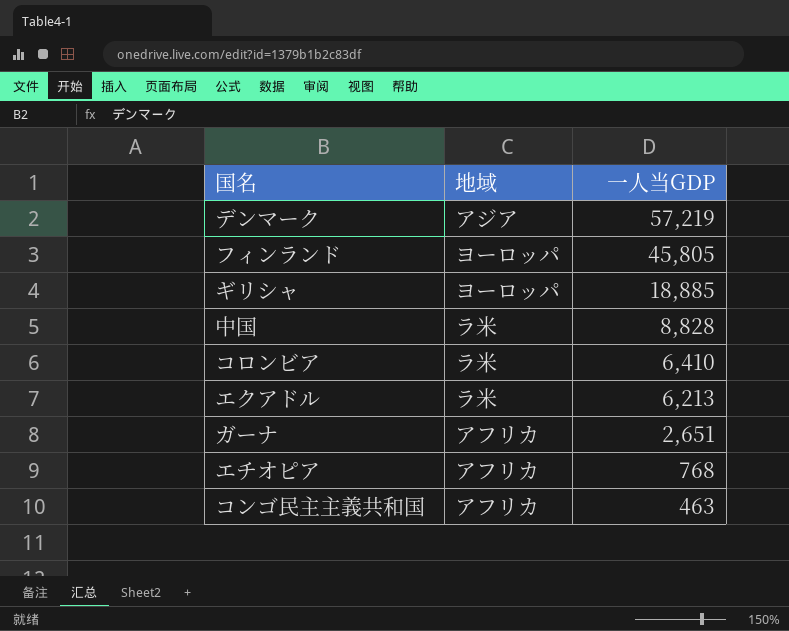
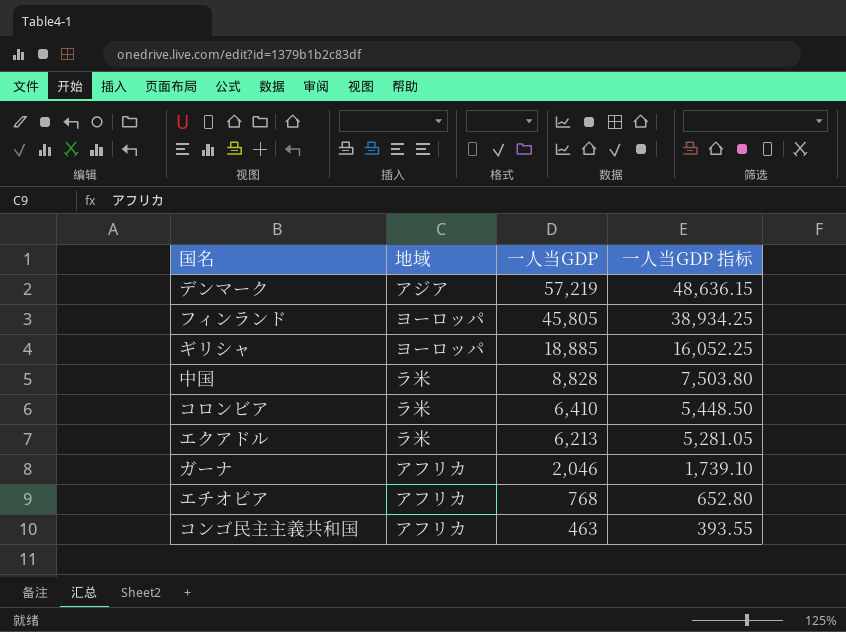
column 一人当GDP 指标 | formula: none -> [一人当GDP] * 0.85
ガーナ | 一人当GDP: 2,651 -> 2,046

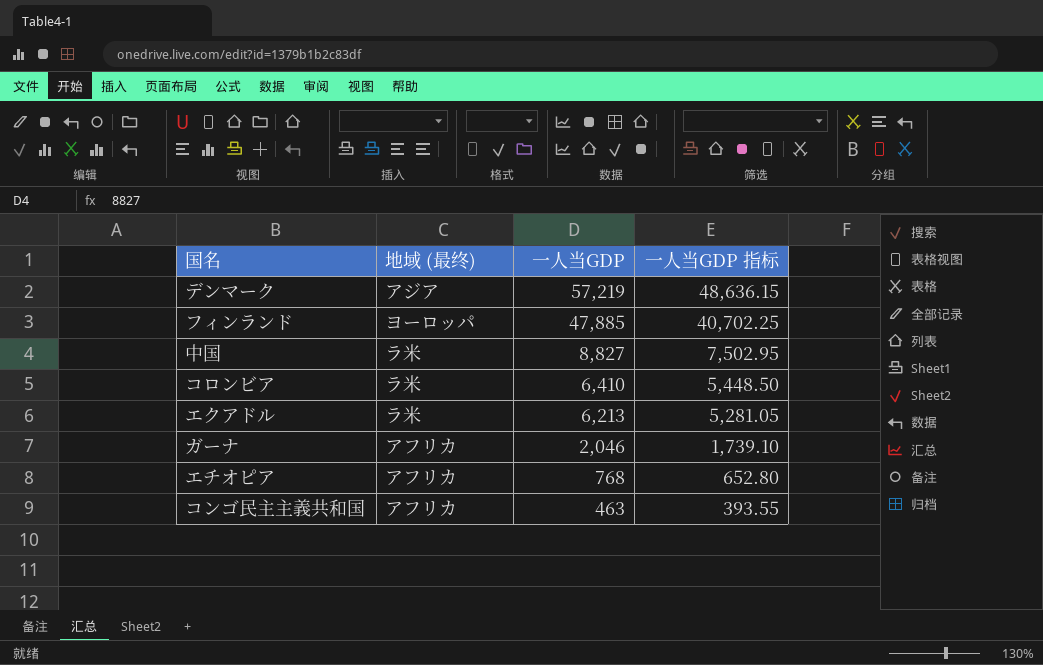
column name: 地域 -> 地域 (最终)
row ギリシャ: ヨーロッパ | 18,885 | 16,052.25 -> none
フィンランド | 一人当GDP: 45,805 -> 47,885
フィンランド | 一人当GDP 指标: 38,934.25 -> 40,702.25
中国 | 一人当GDP: 8,828 -> 8,827
中国 | 一人当GDP 指标: 7,503.80 -> 7,502.95

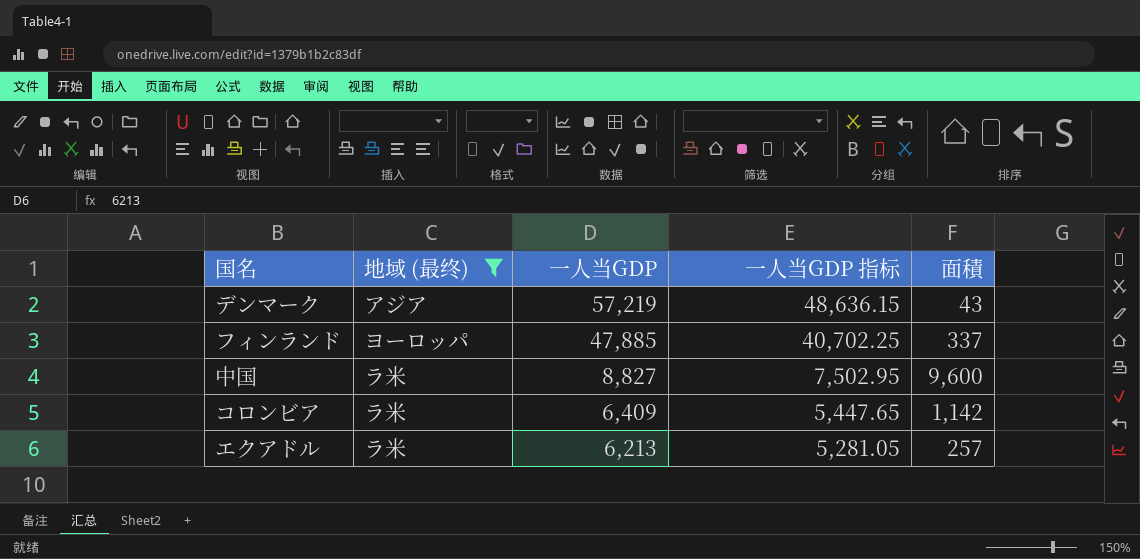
filter: none -> 地域 (最终) != アフリカ
column 面積 | position: none -> 5
コロンビア | 一人当GDP: 6,410 -> 6,409
コロンビア | 一人当GDP 指标: 5,448.50 -> 5,447.65

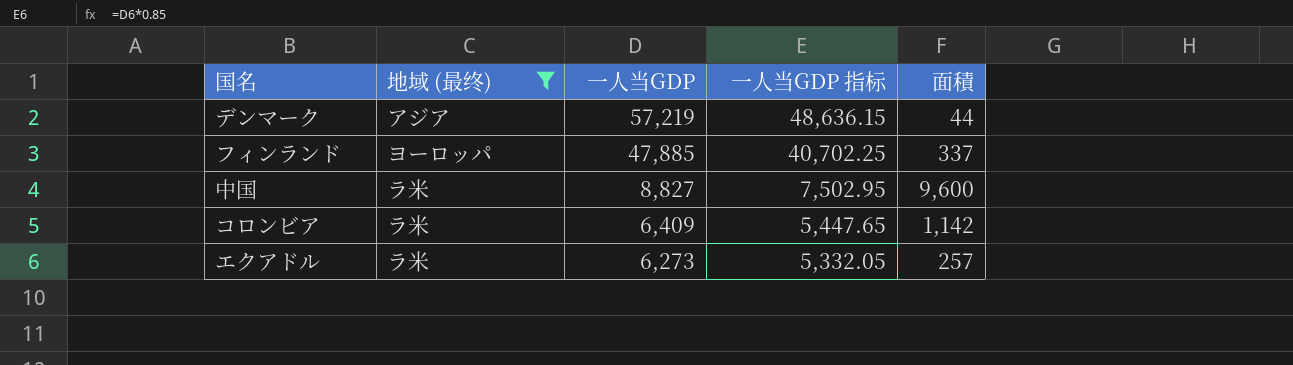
デンマーク | 面積: 43 -> 44
エクアドル | 一人当GDP: 6,213 -> 6,273
エクアドル | 一人当GDP 指标: 5,281.05 -> 5,332.05

